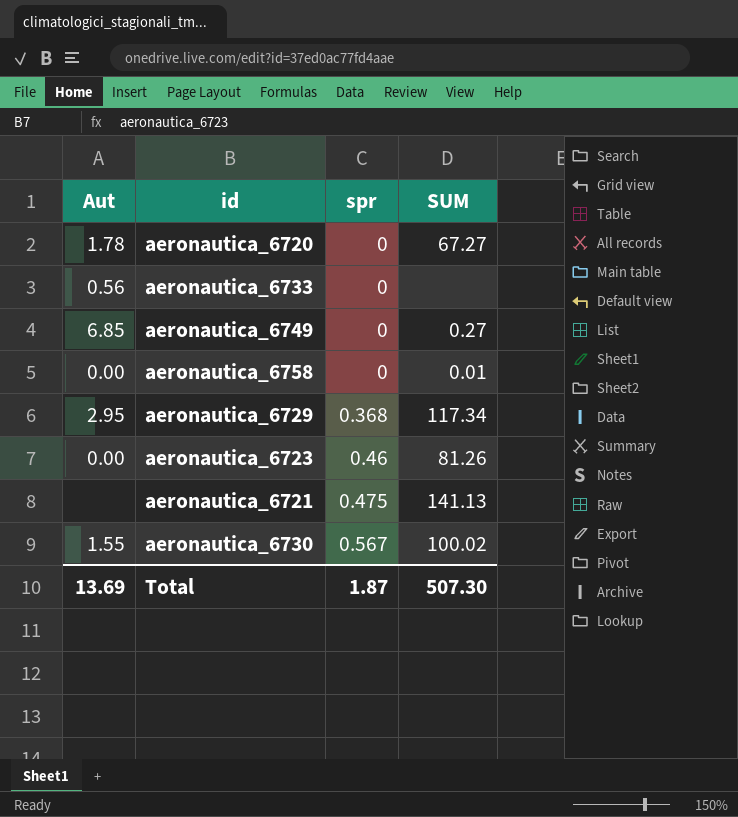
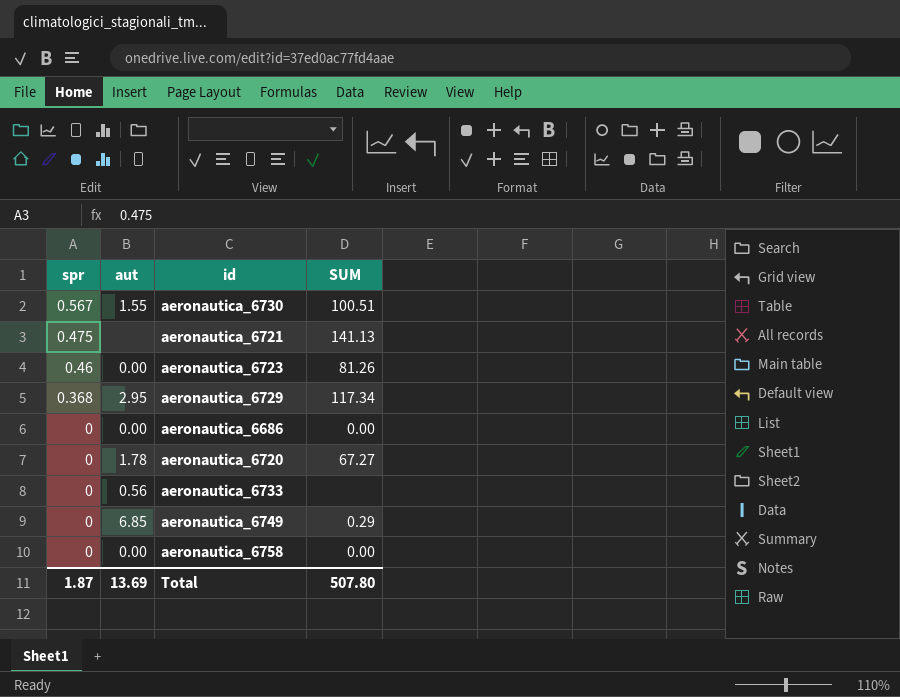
row order: spr ascending -> spr descending
column spr | position: 3 -> 1
column name: Aut -> aut
aeronautica_6730 | SUM: 100.02 -> 100.51
row aeronautica_6686: none -> 0 | 0.00 | 0.00
aeronautica_6749 | SUM: 0.27 -> 0.29
aeronautica_6758 | SUM: 0.01 -> 0.00
Total | SUM: 507.30 -> 507.80

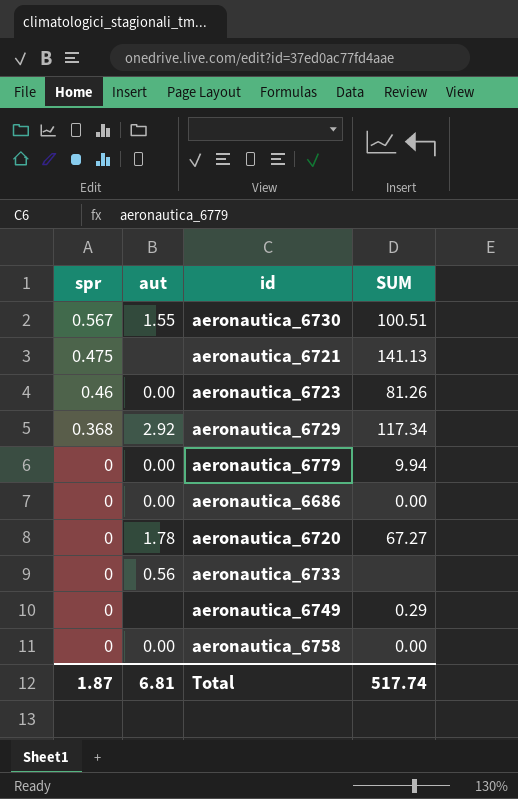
aeronautica_6729 | aut: 2.95 -> 2.92
row aeronautica_6779: none -> 0 | 0.00 | 9.94
aeronautica_6749 | aut: 6.85 -> none
Total | aut: 13.69 -> 6.81
Total | SUM: 507.80 -> 517.74

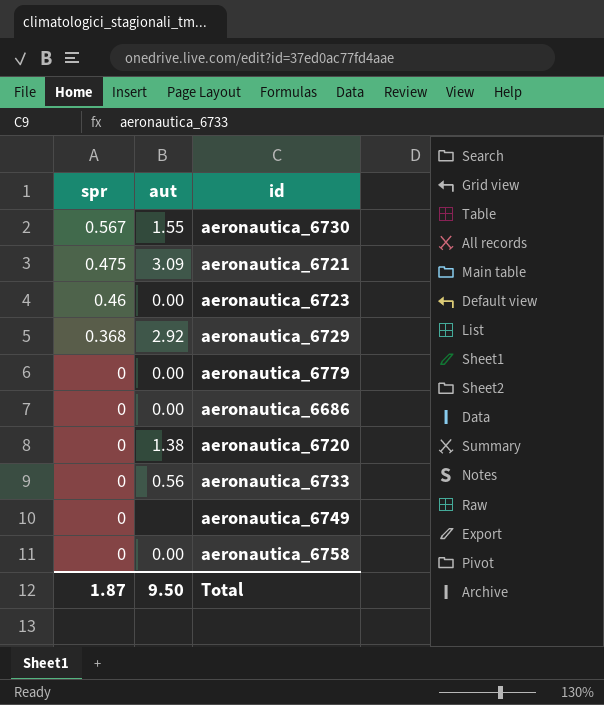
column SUM | position: 4 -> none
aeronautica_6721 | aut: none -> 3.09
aeronautica_6720 | aut: 1.78 -> 1.38
Total | aut: 6.81 -> 9.50

